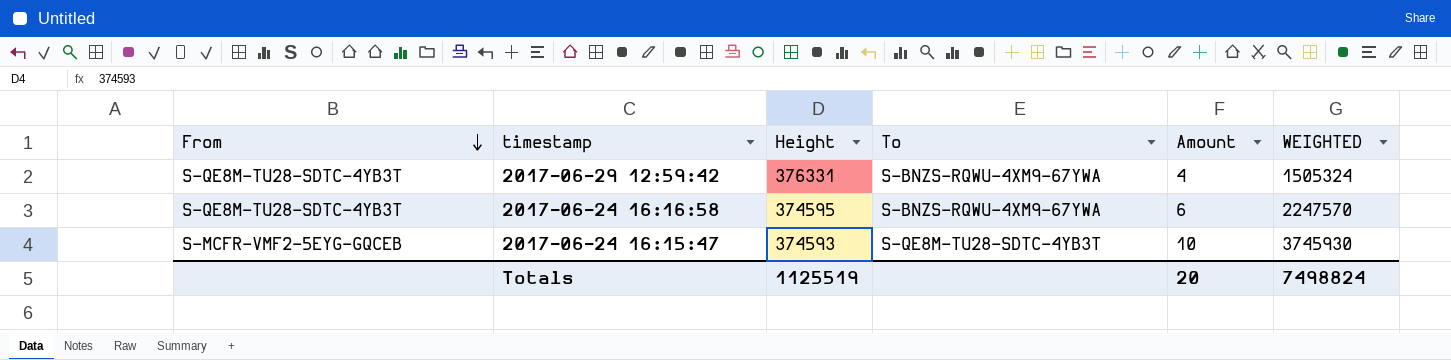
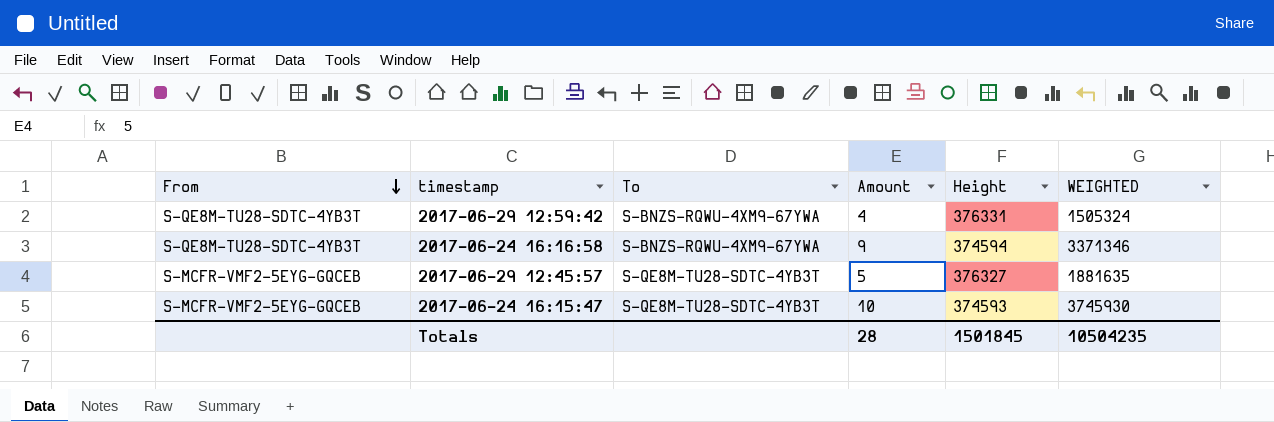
column Height | position: 3 -> 5
2017-06-24 16:16:58 | Amount: 6 -> 9
2017-06-24 16:16:58 | Height: 374595 -> 374594
2017-06-24 16:16:58 | WEIGHTED: 2247570 -> 3371346
row 2017-06-29 12:45:57: none -> S-MCFR-VMF2-5EYG-GQCEB | S-QE8M-TU28-SDTC-4YB3T | 5 | 376327 | 1881635
Totals | Amount: 20 -> 28
Totals | Height: 1125519 -> 1501845
Totals | WEIGHTED: 7498824 -> 10504235

